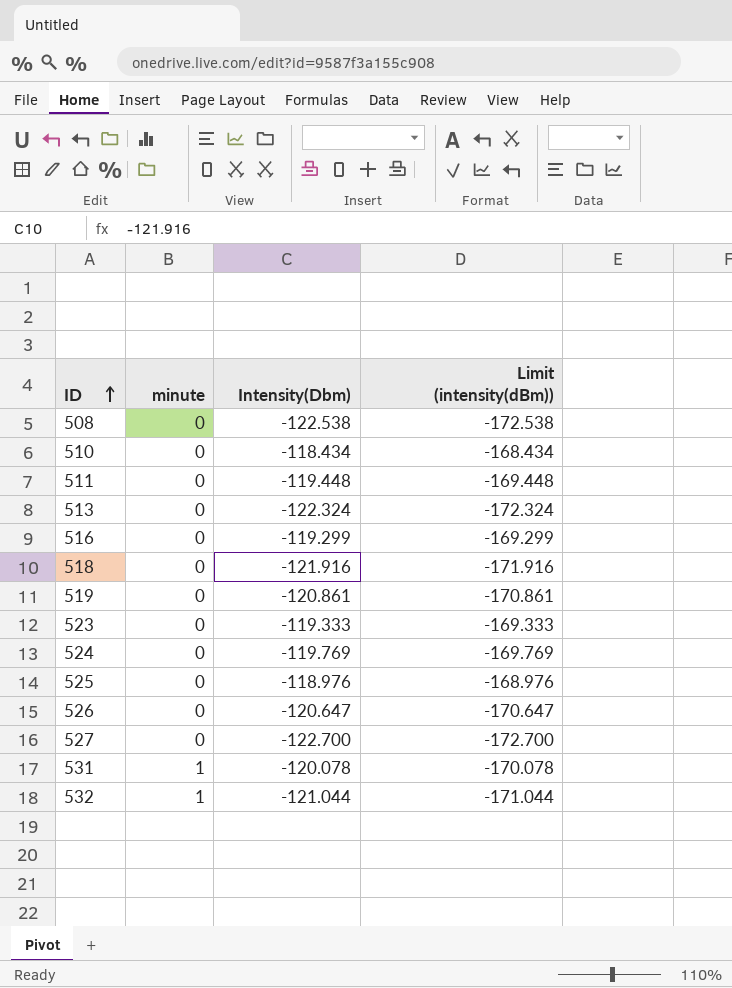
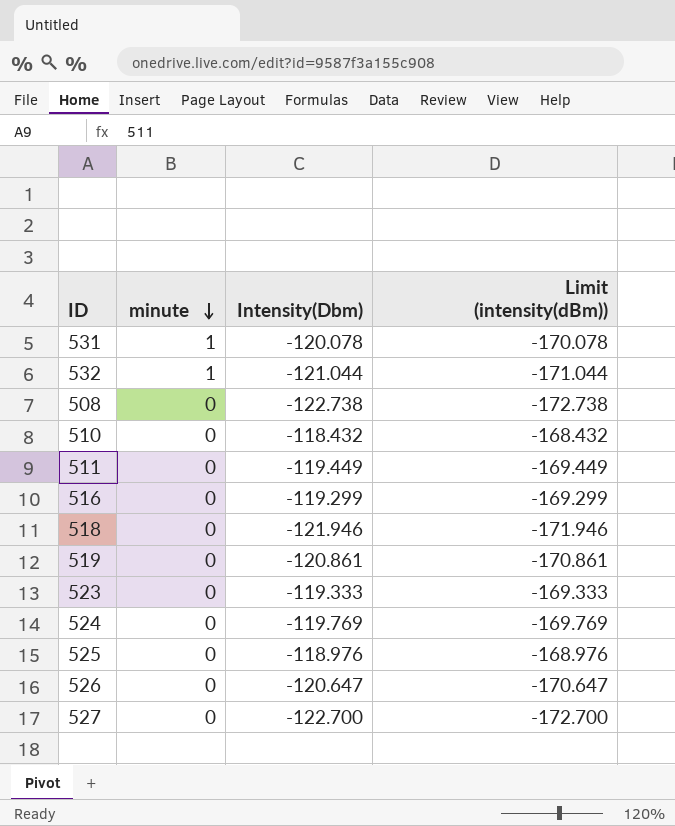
row order: ID ascending -> minute descending
row 513: 0 | -122.324 | -172.324 -> none
508 | Intensity(Dbm): -122.538 -> -122.738
508 | Limit (intensity(dBm)): -172.538 -> -172.738
510 | Intensity(Dbm): -118.434 -> -118.432
510 | Limit (intensity(dBm)): -168.434 -> -168.432
511 | Intensity(Dbm): -119.448 -> -119.449
511 | Limit (intensity(dBm)): -169.448 -> -169.449
518 | Intensity(Dbm): -121.916 -> -121.946
518 | Limit (intensity(dBm)): -171.916 -> -171.946

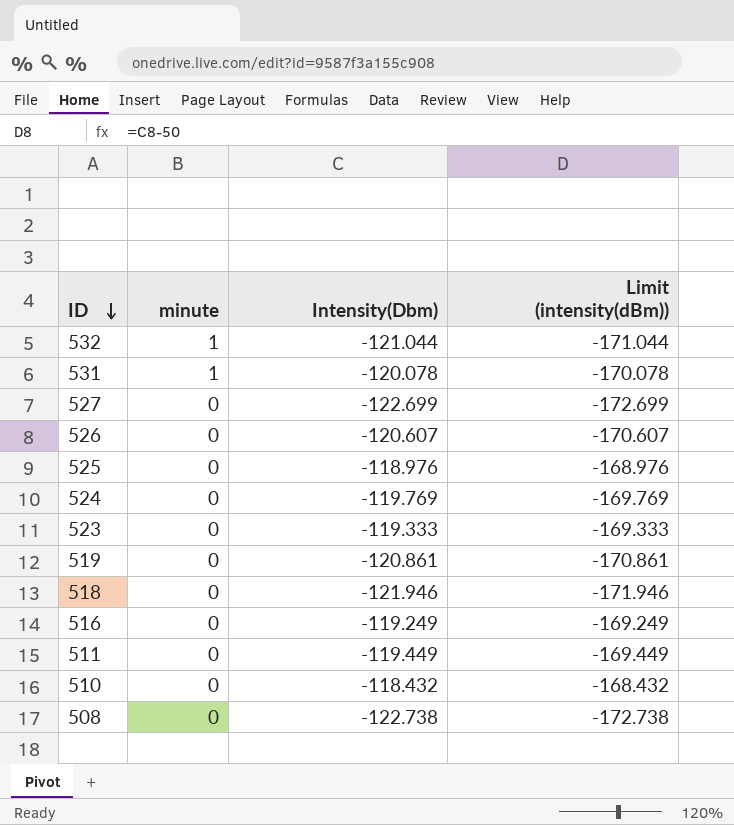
row order: minute descending -> ID descending
527 | Intensity(Dbm): -122.700 -> -122.699
527 | Limit (intensity(dBm)): -172.700 -> -172.699
526 | Intensity(Dbm): -120.647 -> -120.607
526 | Limit (intensity(dBm)): -170.647 -> -170.607
516 | Intensity(Dbm): -119.299 -> -119.249
516 | Limit (intensity(dBm)): -169.299 -> -169.249

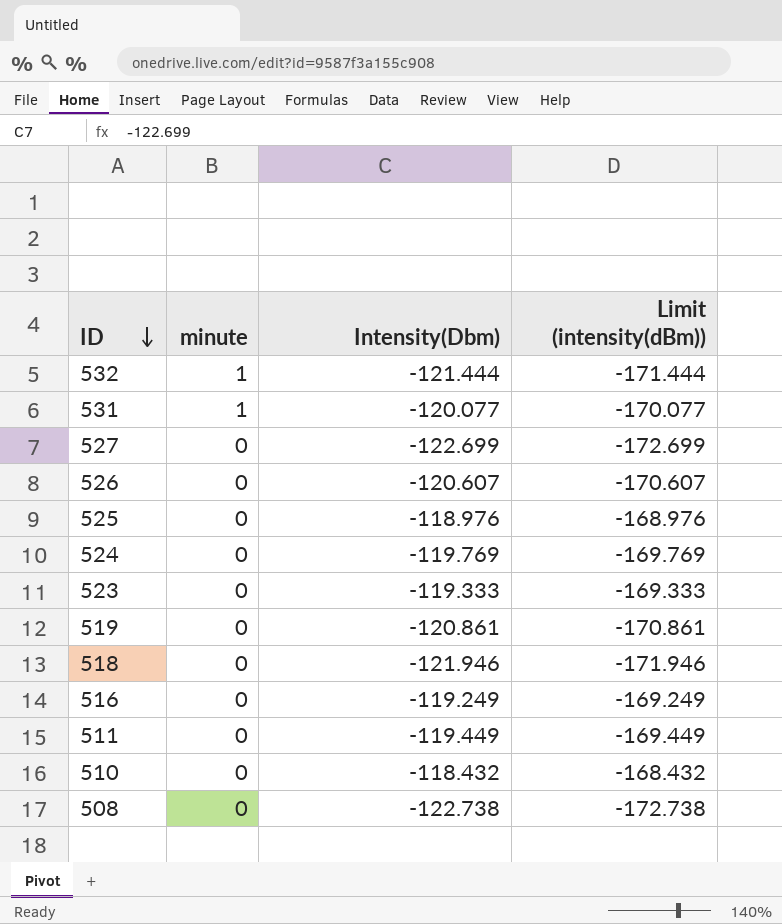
532 | Intensity(Dbm): -121.044 -> -121.444
532 | Limit (intensity(dBm)): -171.044 -> -171.444
531 | Intensity(Dbm): -120.078 -> -120.077
531 | Limit (intensity(dBm)): -170.078 -> -170.077

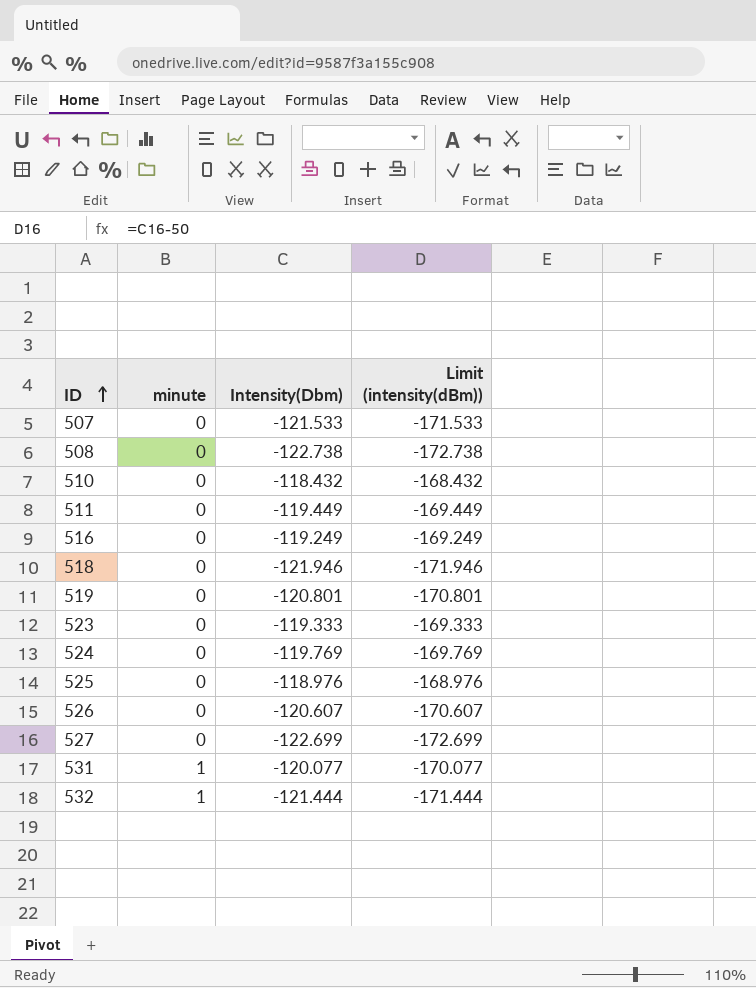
row order: ID descending -> ID ascending
row 507: none -> 0 | -121.533 | -171.533
519 | Intensity(Dbm): -120.861 -> -120.801
519 | Limit (intensity(dBm)): -170.861 -> -170.801

